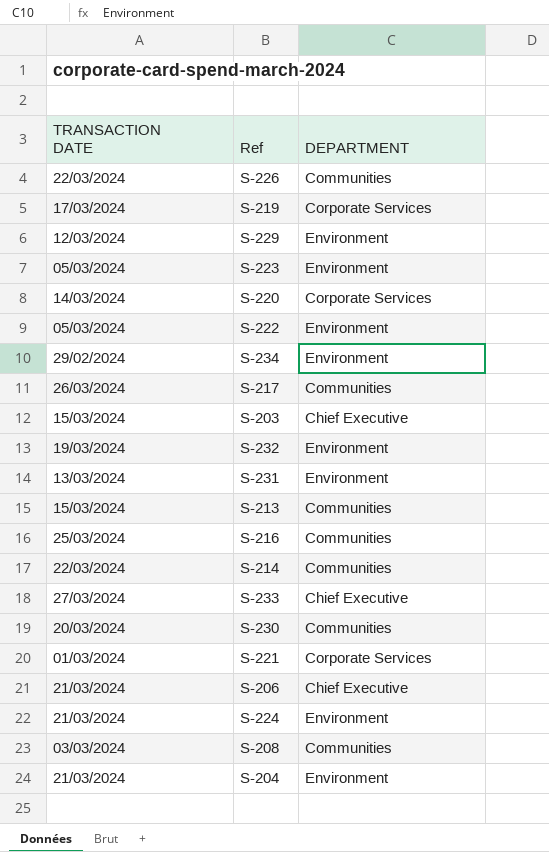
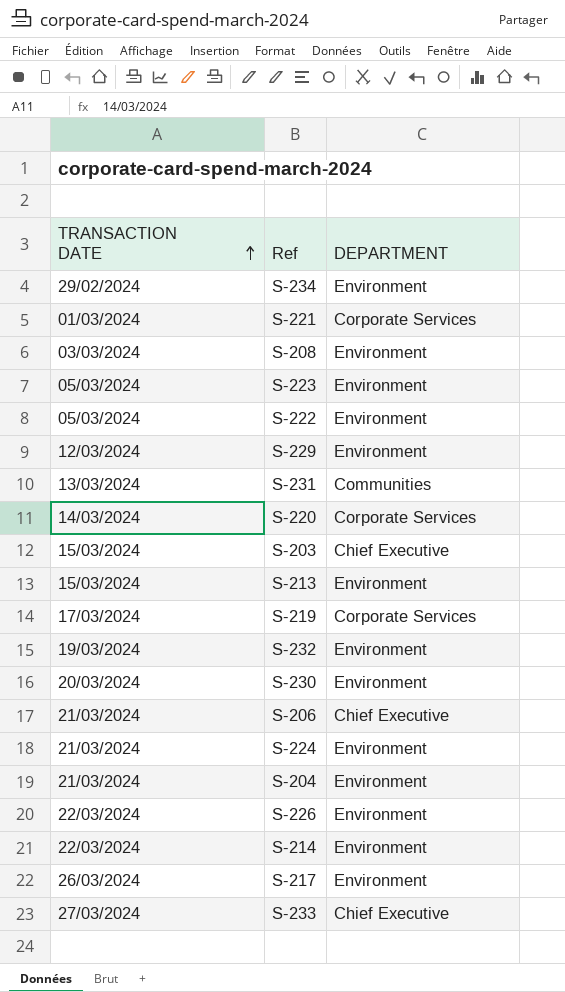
row order: none -> TRANSACTION DATE ascending
row S-216: 25/03/2024 | Communities -> none
S-208 | DEPARTMENT: Communities -> Environment
S-231 | DEPARTMENT: Environment -> Communities
S-213 | DEPARTMENT: Communities -> Environment
S-230 | DEPARTMENT: Communities -> Environment
S-226 | DEPARTMENT: Communities -> Environment
S-214 | DEPARTMENT: Communities -> Environment
S-217 | DEPARTMENT: Communities -> Environment

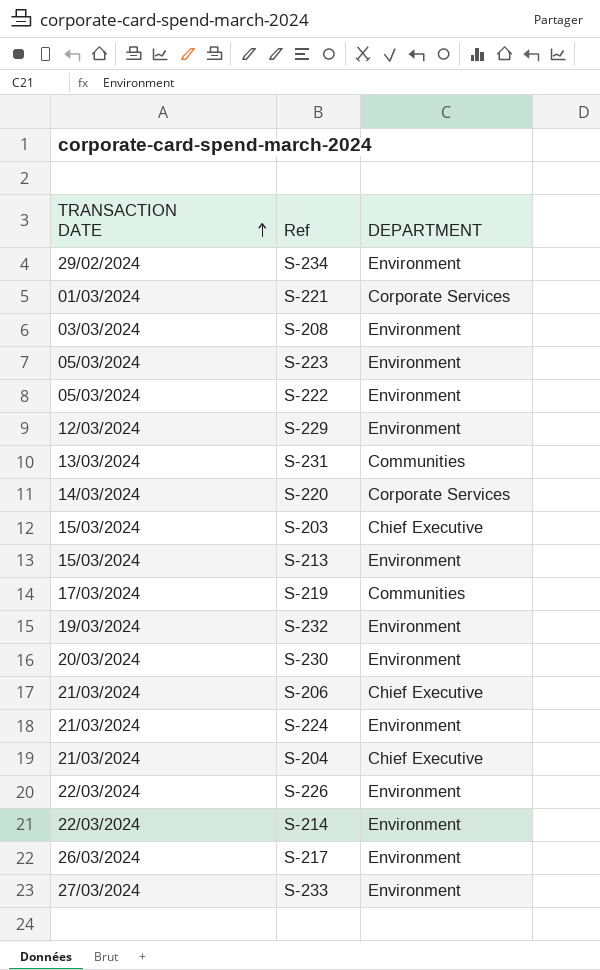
S-219 | DEPARTMENT: Corporate Services -> Communities
S-204 | DEPARTMENT: Environment -> Chief Executive
S-233 | DEPARTMENT: Chief Executive -> Environment

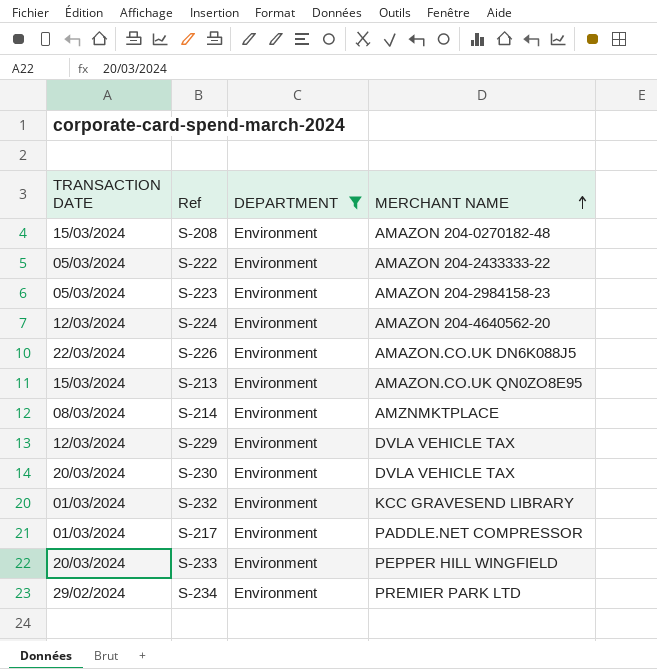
filter: none -> DEPARTMENT = Environment
row order: TRANSACTION DATE ascending -> MERCHANT NAME ascending
column MERCHANT NAME | position: none -> 4
S-208 | TRANSACTION DATE: 03/03/2024 -> 15/03/2024
S-224 | TRANSACTION DATE: 21/03/2024 -> 12/03/2024
S-214 | TRANSACTION DATE: 22/03/2024 -> 08/03/2024
S-232 | TRANSACTION DATE: 19/03/2024 -> 01/03/2024
S-217 | TRANSACTION DATE: 26/03/2024 -> 01/03/2024
S-233 | TRANSACTION DATE: 27/03/2024 -> 20/03/2024

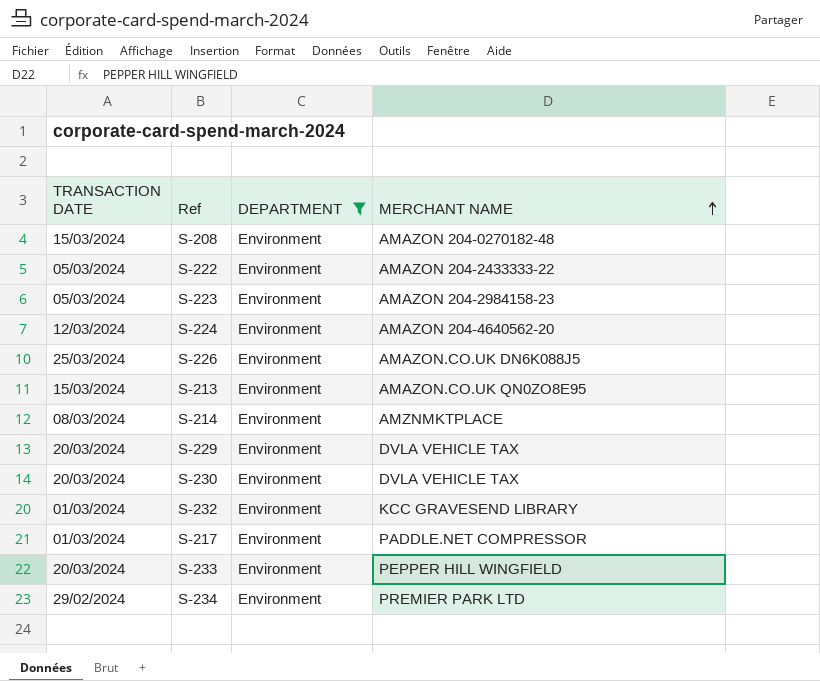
S-226 | TRANSACTION DATE: 22/03/2024 -> 25/03/2024
S-229 | TRANSACTION DATE: 12/03/2024 -> 20/03/2024

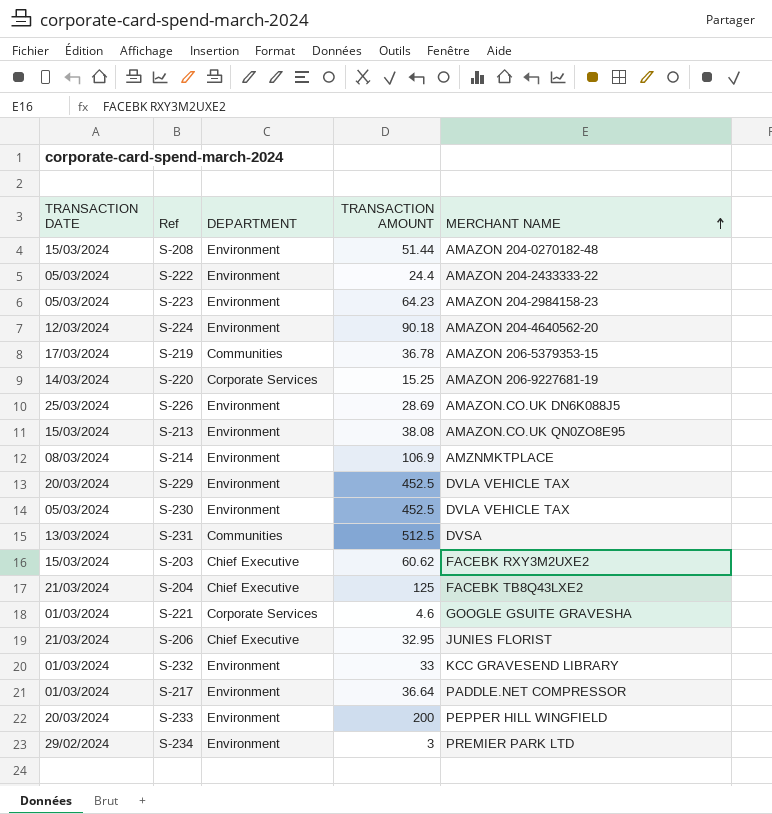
filter: DEPARTMENT = Environment -> none
column TRANSACTION AMOUNT | position: none -> 4
S-230 | TRANSACTION DATE: 20/03/2024 -> 05/03/2024

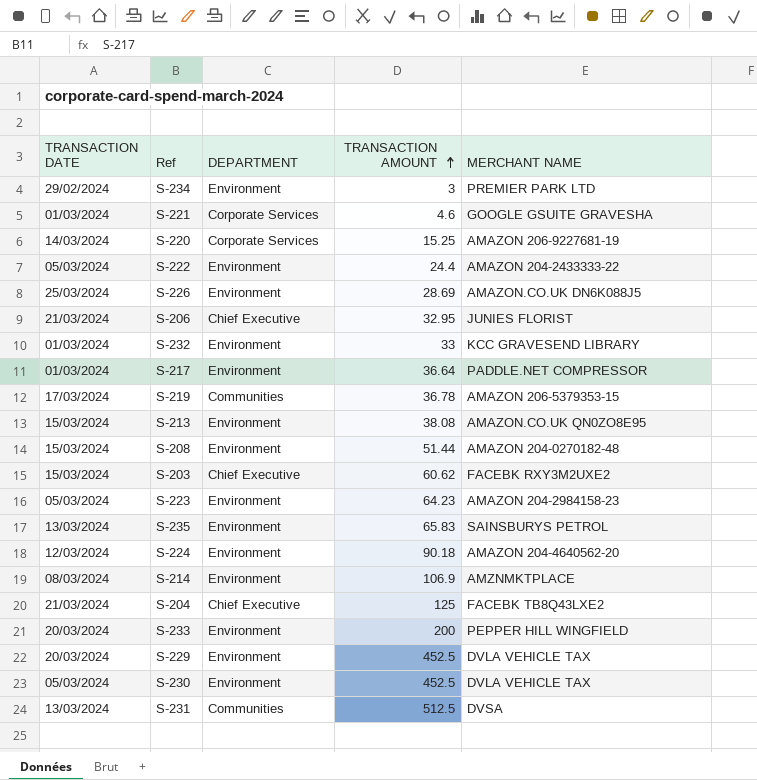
row order: MERCHANT NAME ascending -> TRANSACTION AMOUNT ascending
row S-235: none -> 13/03/2024 | Environment | 65.83 | SAINSBURYS PETROL

